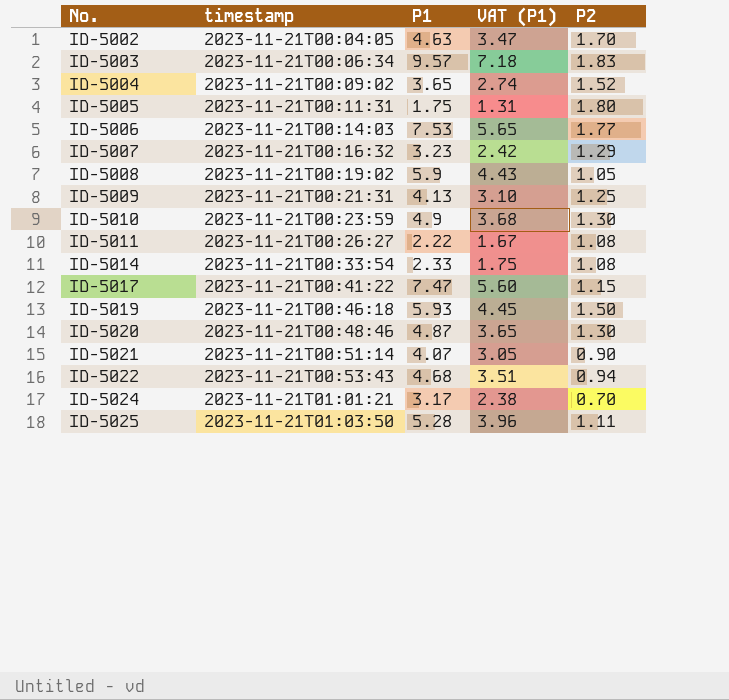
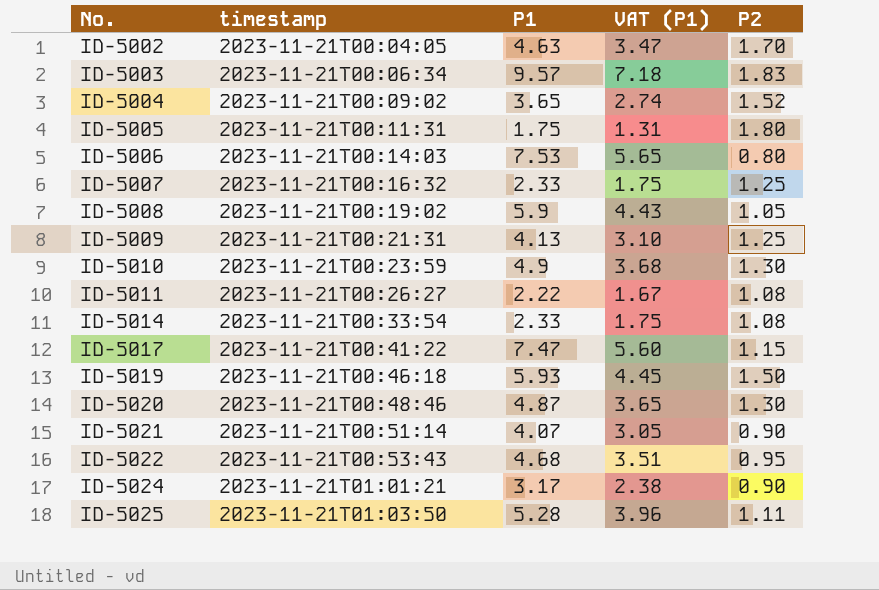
ID-5006 | P2: 1.77 -> 0.80
ID-5007 | P1: 3.23 -> 2.33
ID-5007 | VAT (P1): 2.42 -> 1.75
ID-5007 | P2: 1.29 -> 1.25
ID-5022 | P2: 0.94 -> 0.95
ID-5024 | P2: 0.70 -> 0.90

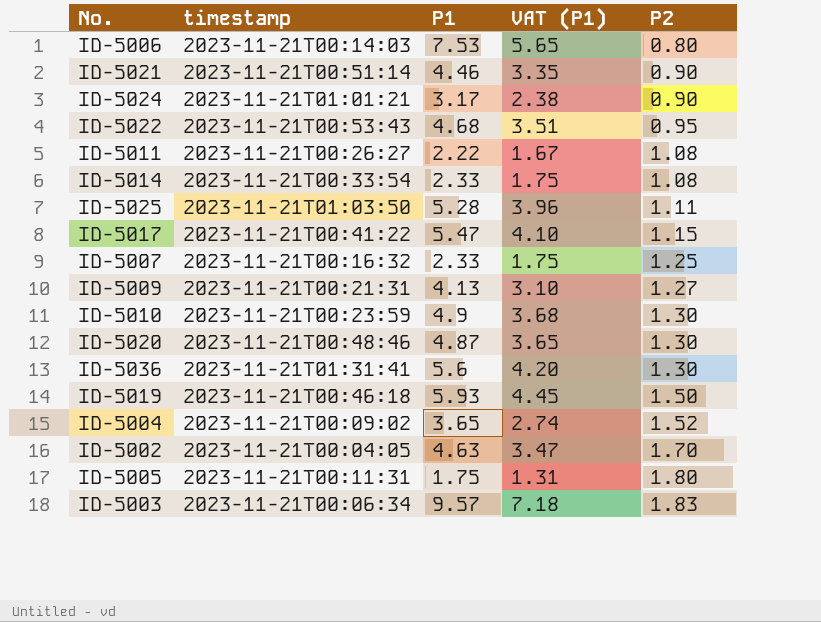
row order: No. ascending -> P2 ascending
row ID-5008: 2023-11-21T00:19:02 | 5.9 | 4.43 | 1.05 -> none
ID-5021 | P1: 4.07 -> 4.46
ID-5021 | VAT (P1): 3.05 -> 3.35
ID-5017 | P1: 7.47 -> 5.47
ID-5017 | VAT (P1): 5.60 -> 4.10
ID-5009 | P2: 1.25 -> 1.27
row ID-5036: none -> 2023-11-21T01:31:41 | 5.6 | 4.20 | 1.30

